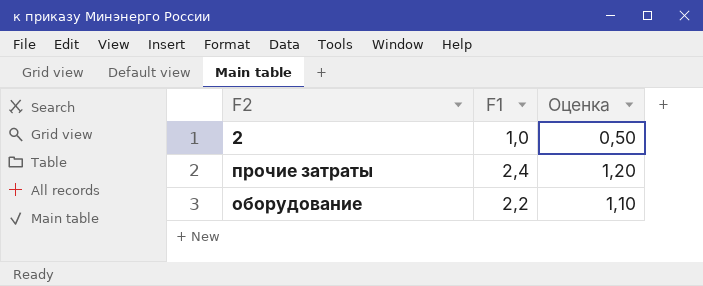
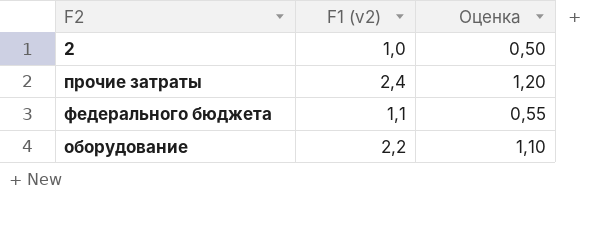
column name: F1 -> F1 (v2)
row федерального бюджета: none -> 1,1 | 0,55

